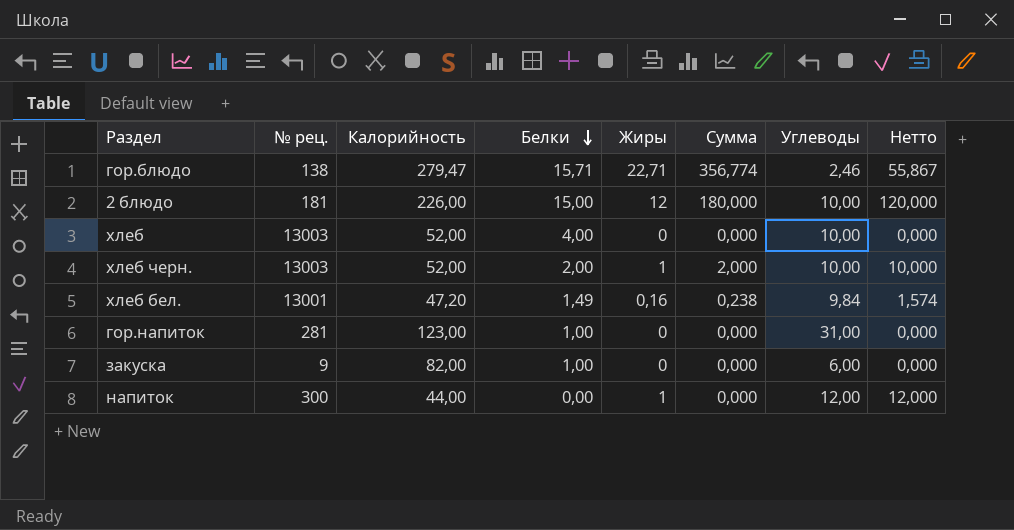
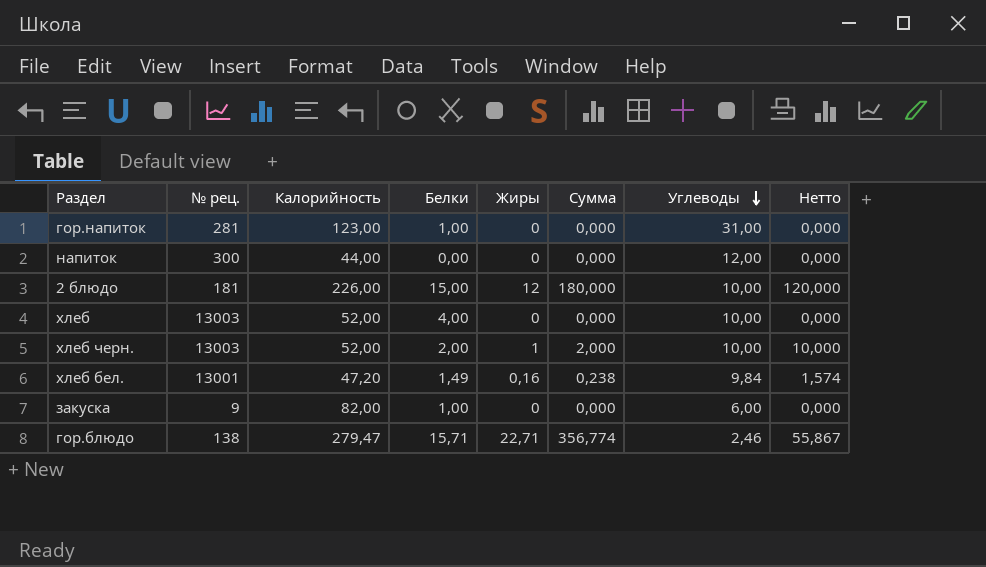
row order: Белки descending -> Углеводы descending
напиток | Жиры: 1 -> 0
напиток | Нетто: 12,000 -> 0,000

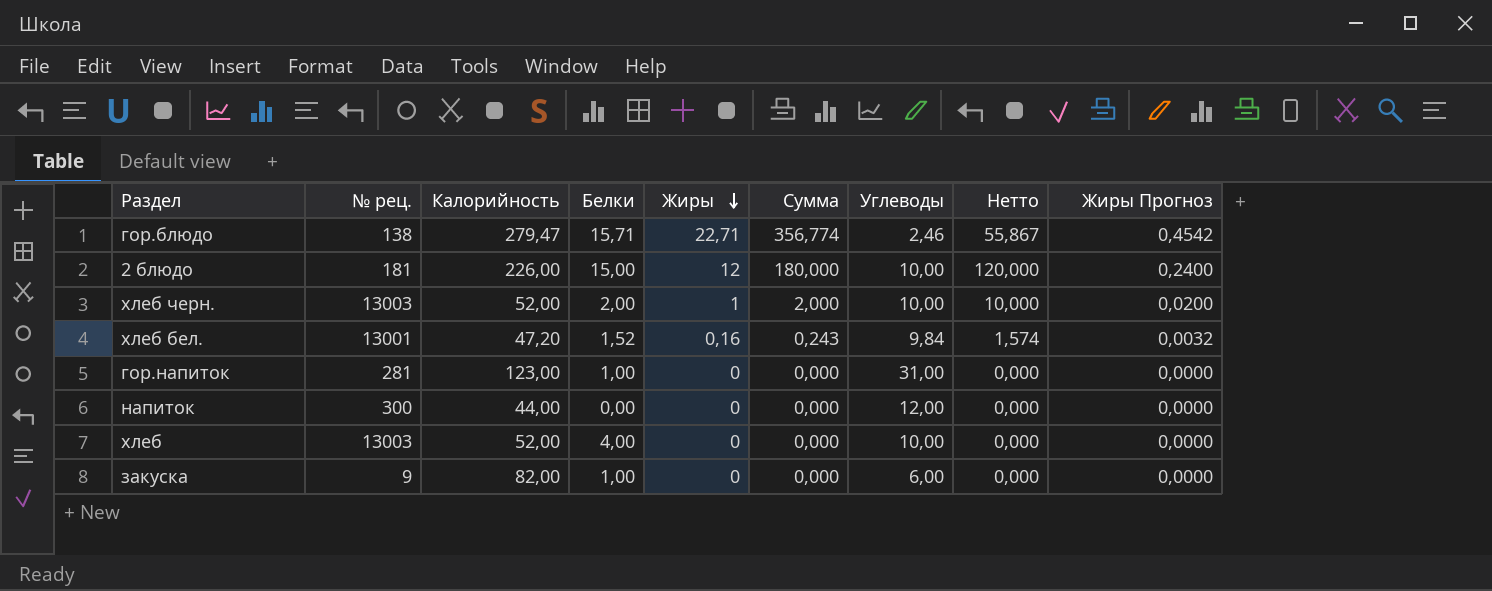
row order: Углеводы descending -> Жиры descending
column Жиры Прогноз | formula: none -> [Жиры] * 0,02
хлеб бел. | Белки: 1,49 -> 1,52
хлеб бел. | Сумма: 0,238 -> 0,243

